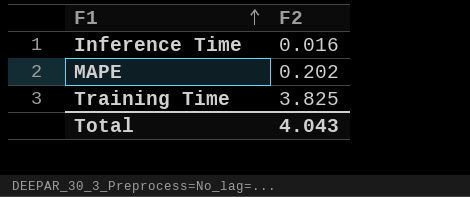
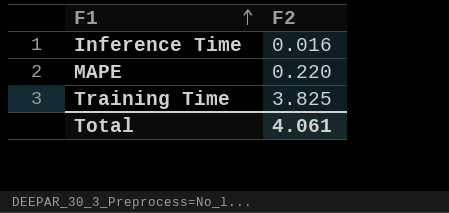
MAPE | F2: 0.202 -> 0.220
Total | F2: 4.043 -> 4.061

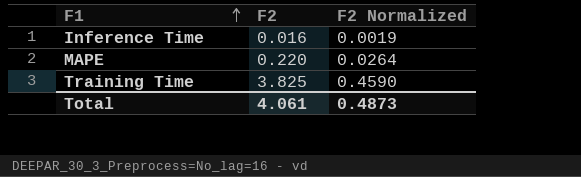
column F2 Normalized | formula: none -> [F2] * 0.12

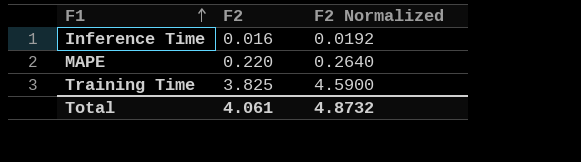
column F2 Normalized | formula: [F2] * 0.12 -> [F2] * 1.2
Total | F2 Normalized: 0.4873 -> 4.8732

